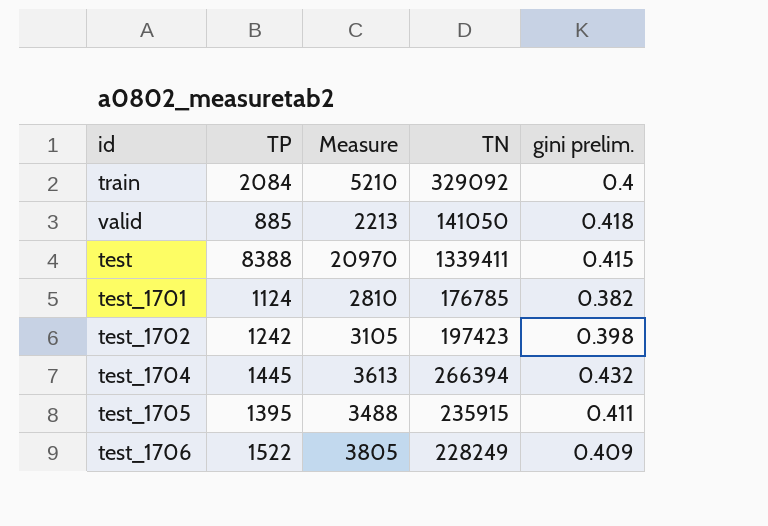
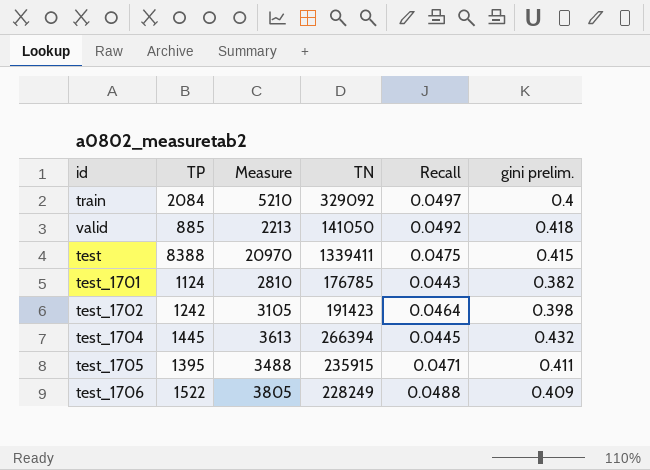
column Recall | position: none -> 5
test_1702 | TN: 197423 -> 191423

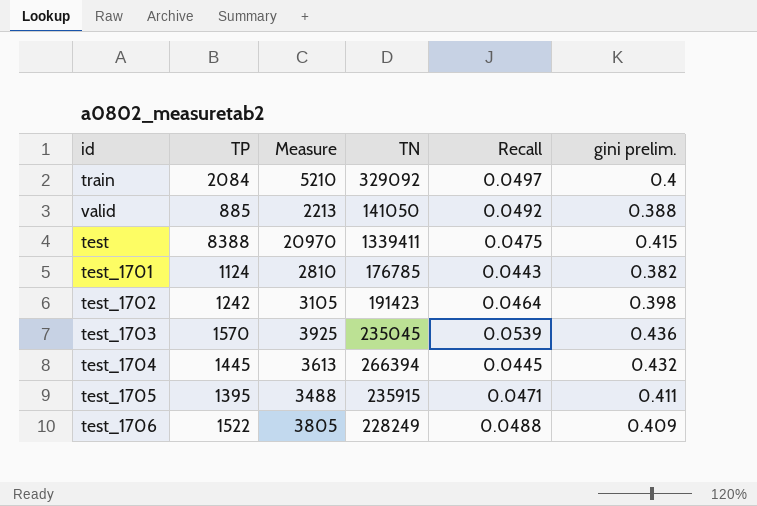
valid | gini prelim.: 0.418 -> 0.388
row test_1703: none -> 1570 | 3925 | 235045 | 0.0539 | 0.436

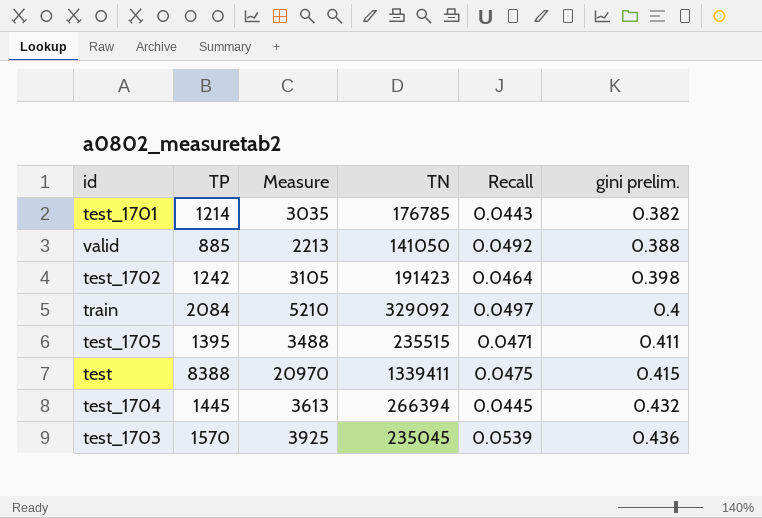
row order: none -> gini prelim. ascending
row test_1706: 1522 | 3805 | 228249 | 0.0488 | 0.409 -> none
test_1701 | TP: 1124 -> 1214
test_1701 | Measure: 2810 -> 3035
test_1705 | TN: 235915 -> 235515

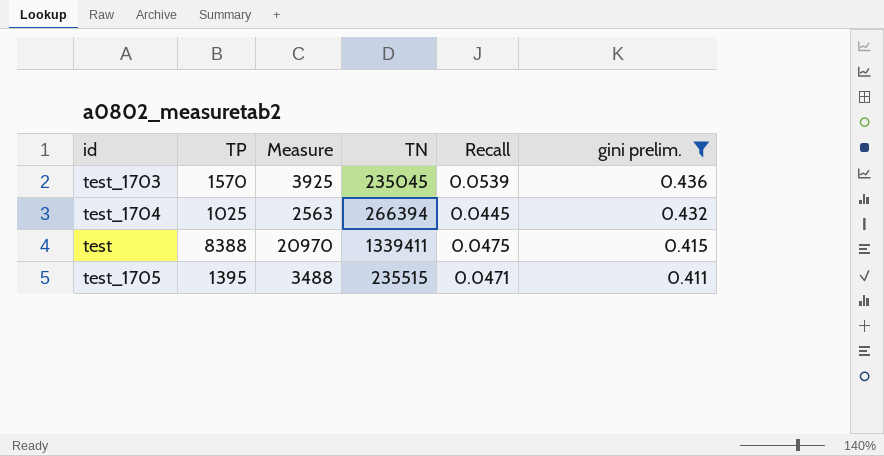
filter: none -> gini prelim. >= 0.411
row order: gini prelim. ascending -> gini prelim. descending
test_1704 | TP: 1445 -> 1025
test_1704 | Measure: 3613 -> 2563

